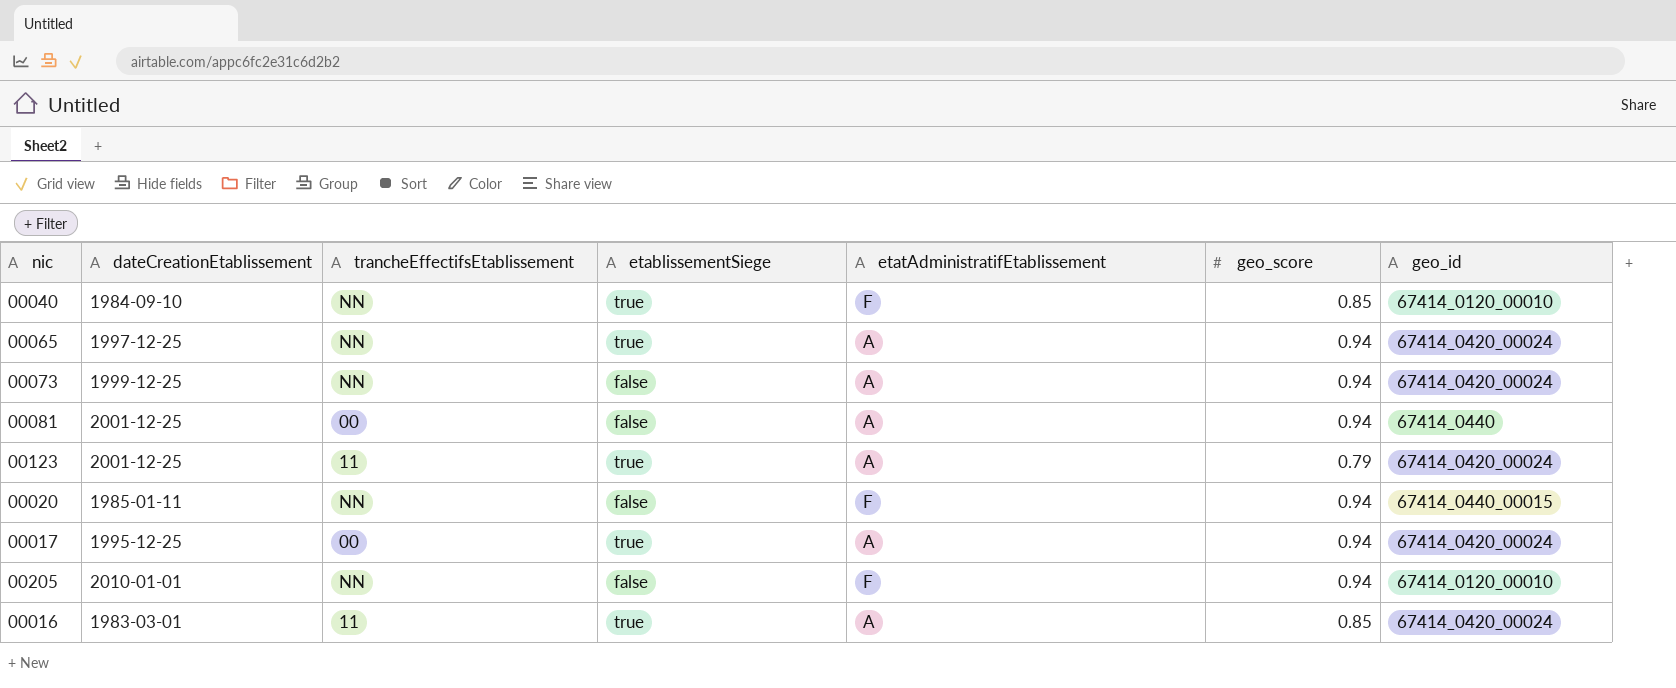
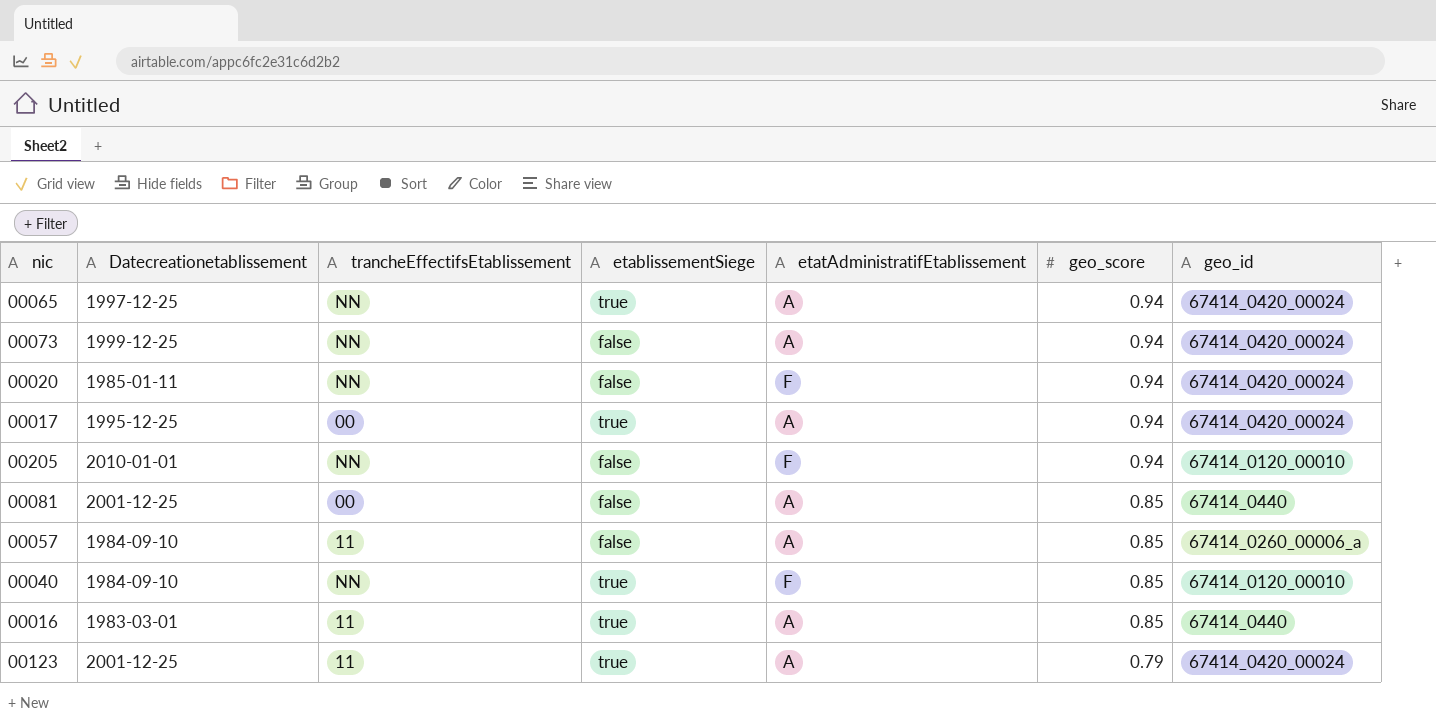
row order: none -> geo_score descending
column name: dateCreationEtablissement -> Datecreationetablissement
00020 | geo_id: 67414_0440_00015 -> 67414_0420_00024
00081 | geo_score: 0.94 -> 0.85
row 00057: none -> 1984-09-10 | 11 | false | A | 0.85 | 67414_0260_00006_a
00016 | geo_id: 67414_0420_00024 -> 67414_0440

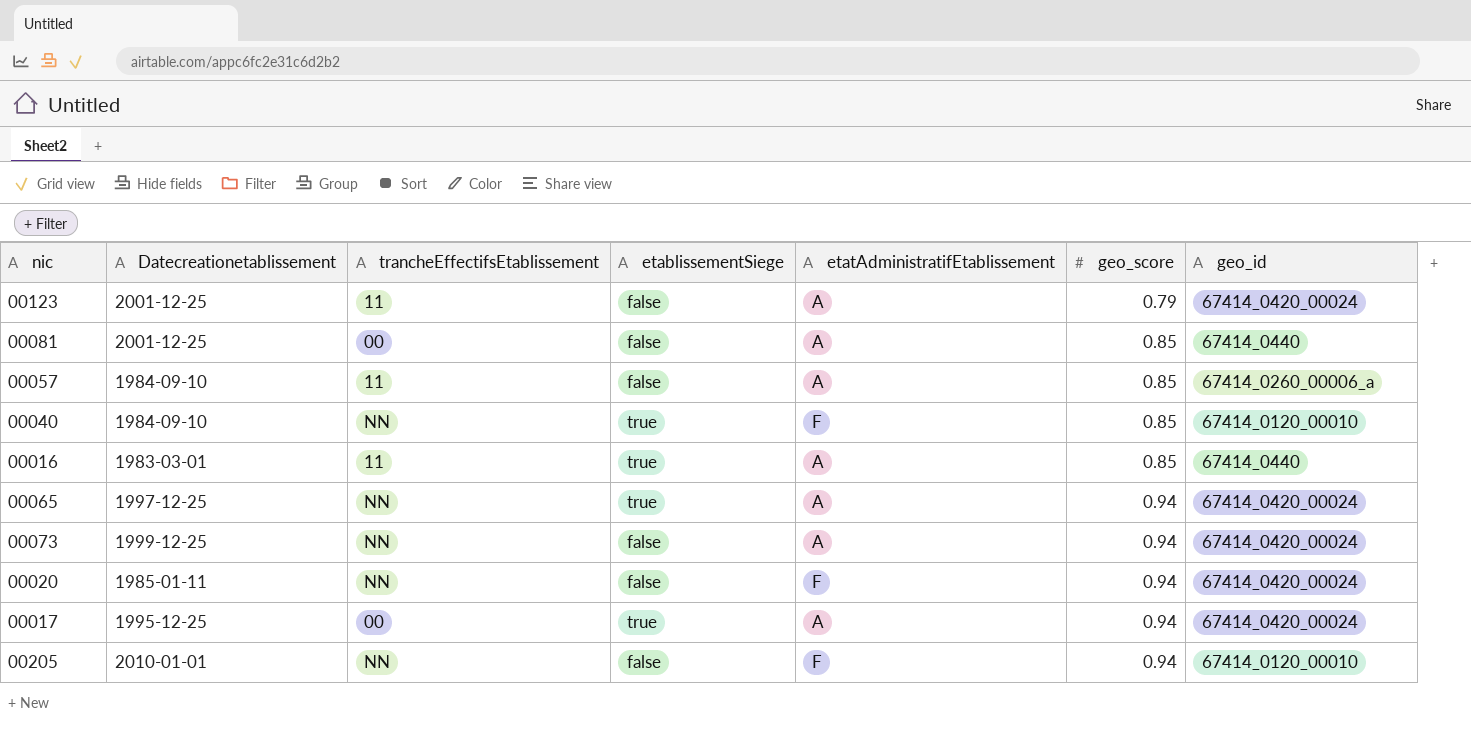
row order: geo_score descending -> geo_score ascending
00123 | etablissementSiege: true -> false

